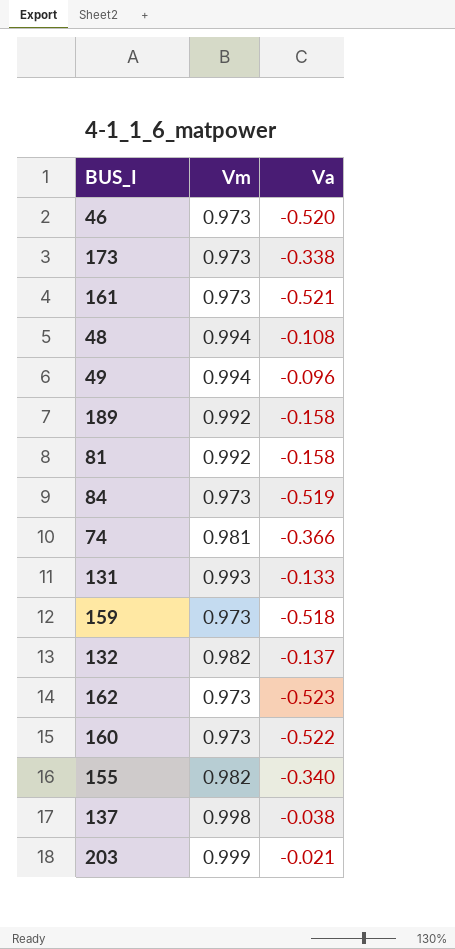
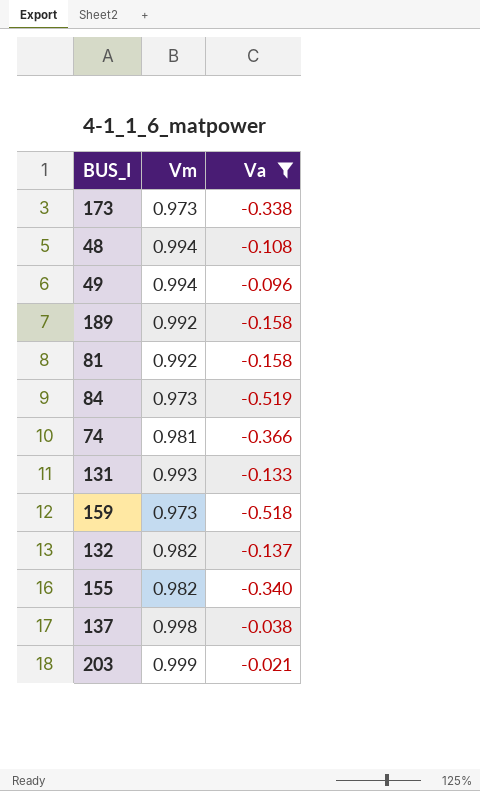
filter: none -> Va >= -0.519

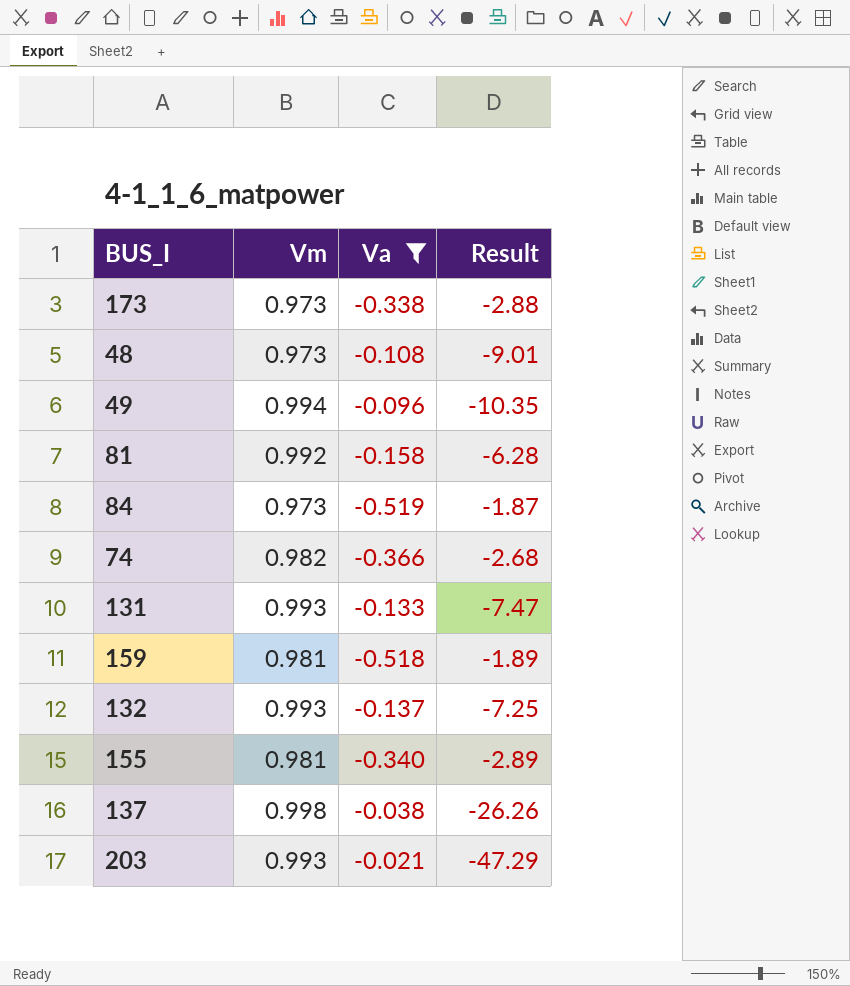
column Result | formula: none -> [Vm] / [Va]
row 189: 0.992 | -0.158 -> none
48 | Vm: 0.994 -> 0.973
74 | Vm: 0.981 -> 0.982
159 | Vm: 0.973 -> 0.981
132 | Vm: 0.982 -> 0.993
155 | Vm: 0.982 -> 0.981
203 | Vm: 0.999 -> 0.993

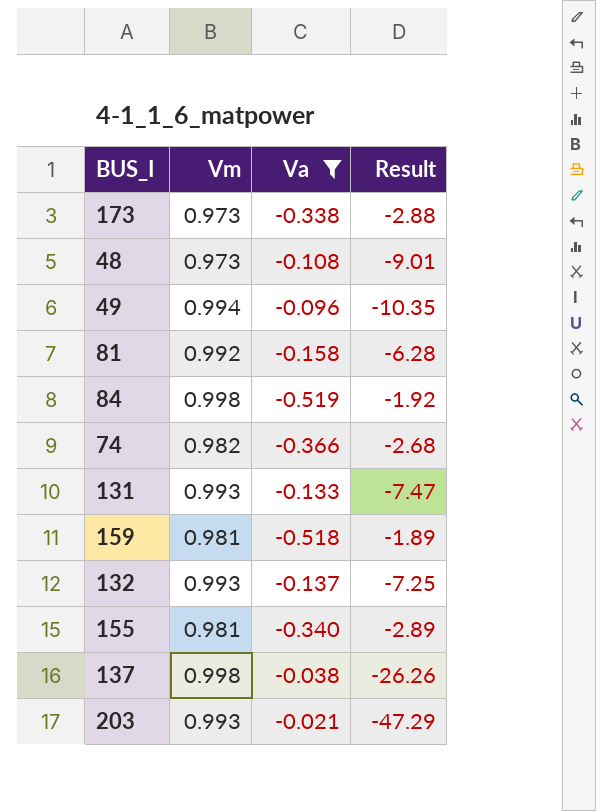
84 | Vm: 0.973 -> 0.998
84 | Result: -1.87 -> -1.92

